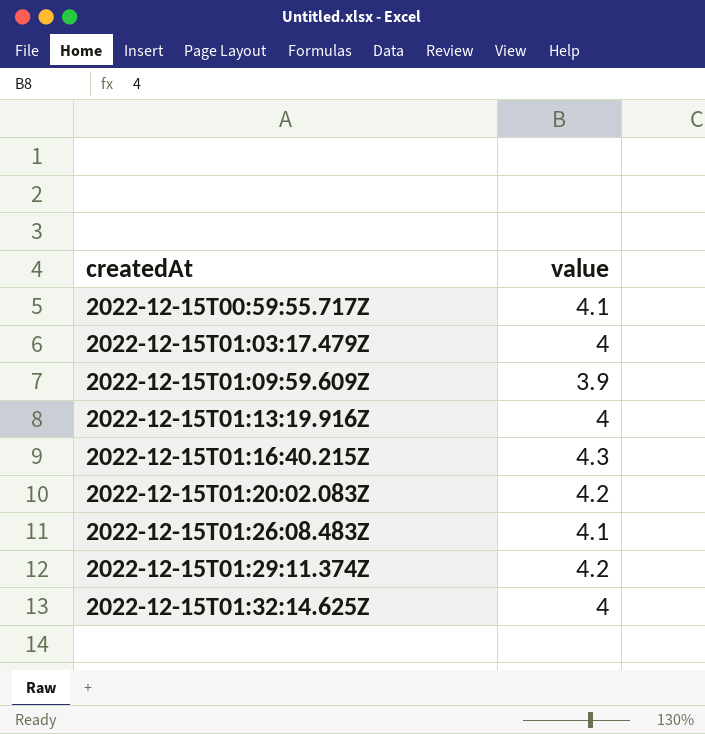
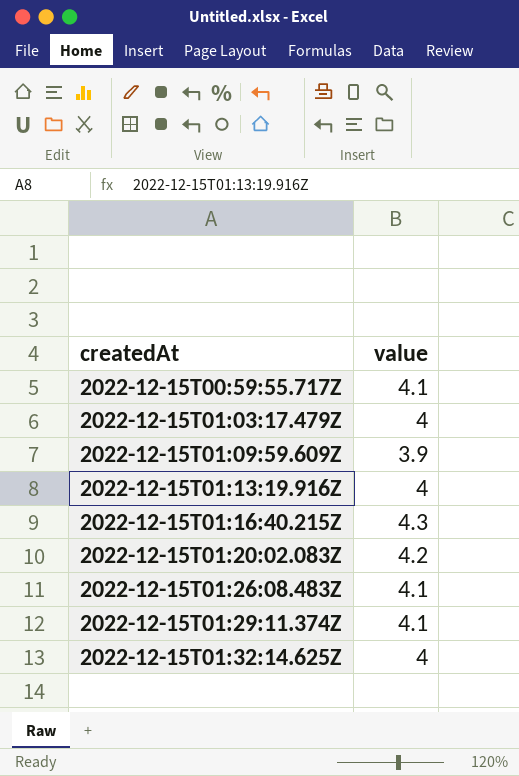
2022-12-15T01:29:11.374Z | value: 4.2 -> 4.1

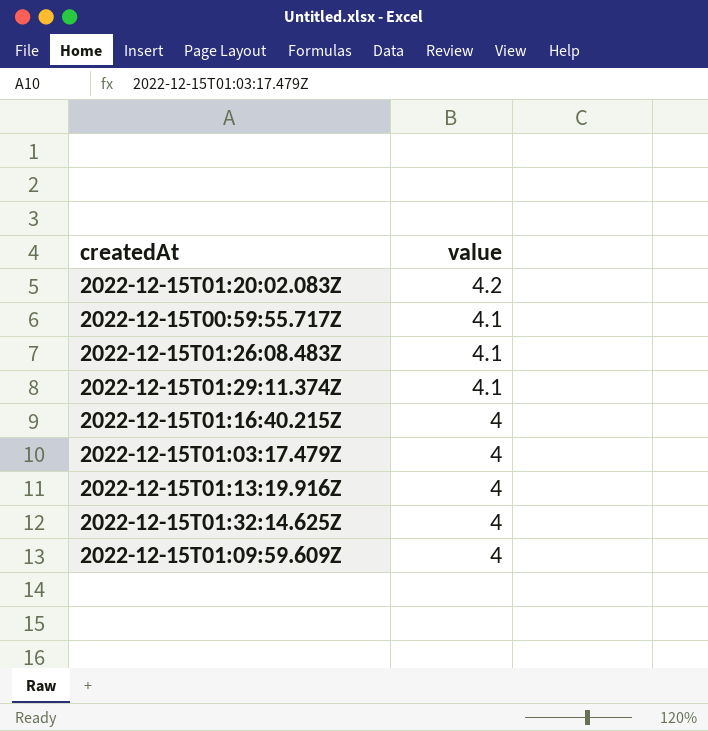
row order: createdAt ascending -> value descending
2022-12-15T01:16:40.215Z | value: 4.3 -> 4
2022-12-15T01:09:59.609Z | value: 3.9 -> 4

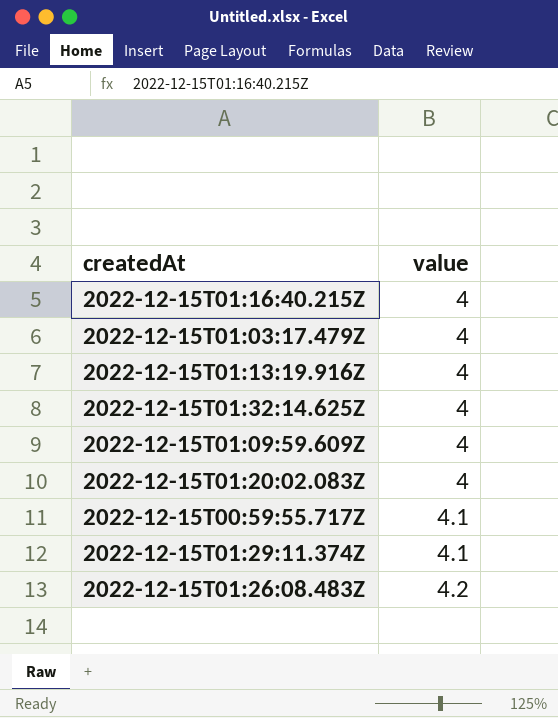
row order: value descending -> value ascending
2022-12-15T01:20:02.083Z | value: 4.2 -> 4
2022-12-15T01:26:08.483Z | value: 4.1 -> 4.2

